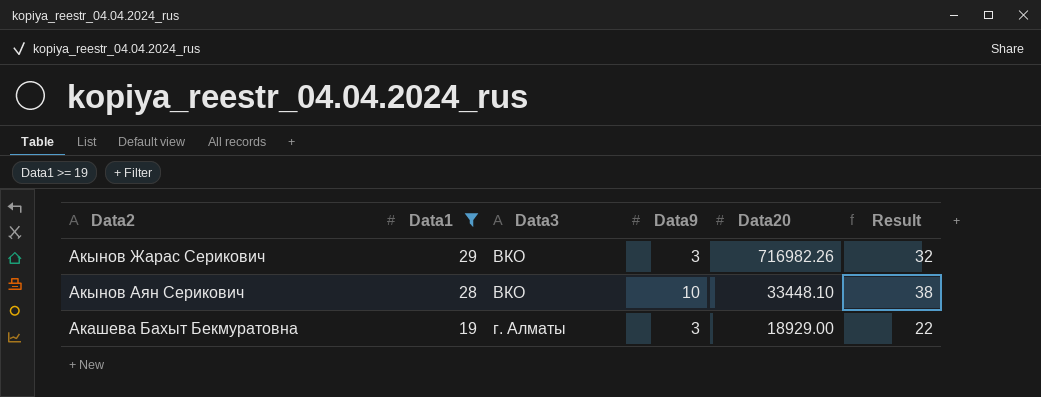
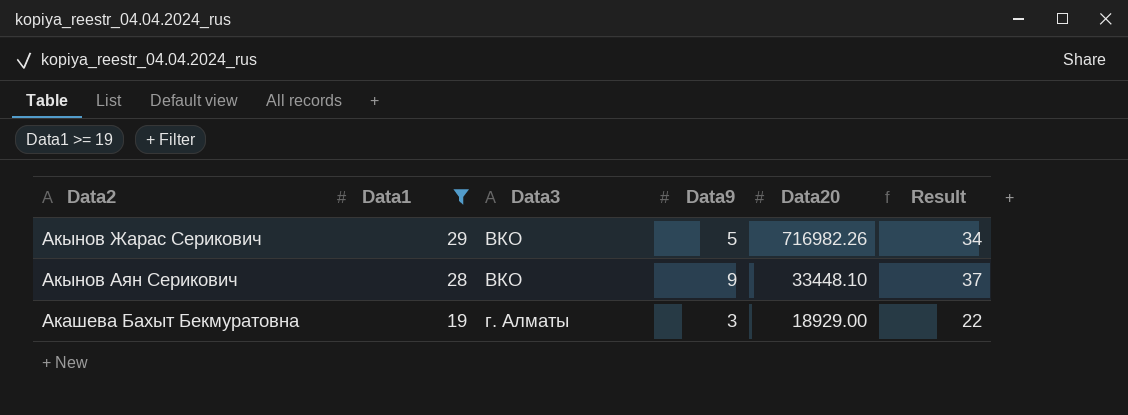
Акынов Жарас Серикович | Data9: 3 -> 5
Акынов Жарас Серикович | Result: 32 -> 34
Акынов Аян Серикович | Data9: 10 -> 9
Акынов Аян Серикович | Result: 38 -> 37

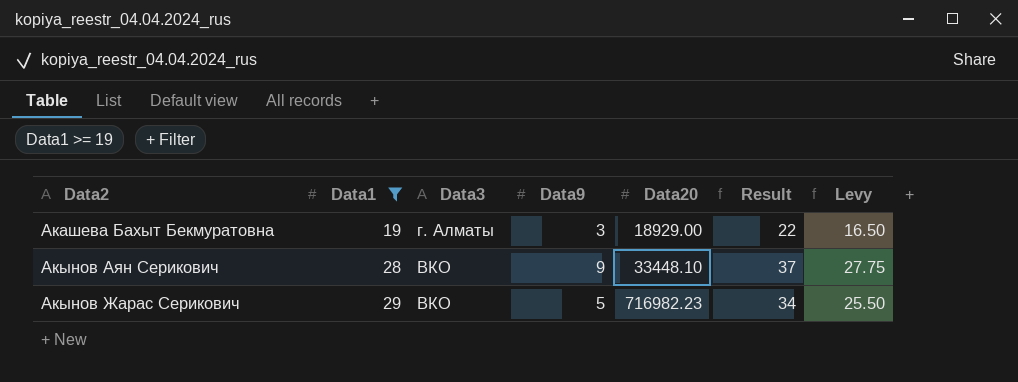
row order: Data2 descending -> Data2 ascending
column Levy | formula: none -> [Result] * 0.75
Акынов Жарас Серикович | Data20: 716982.26 -> 716982.23

